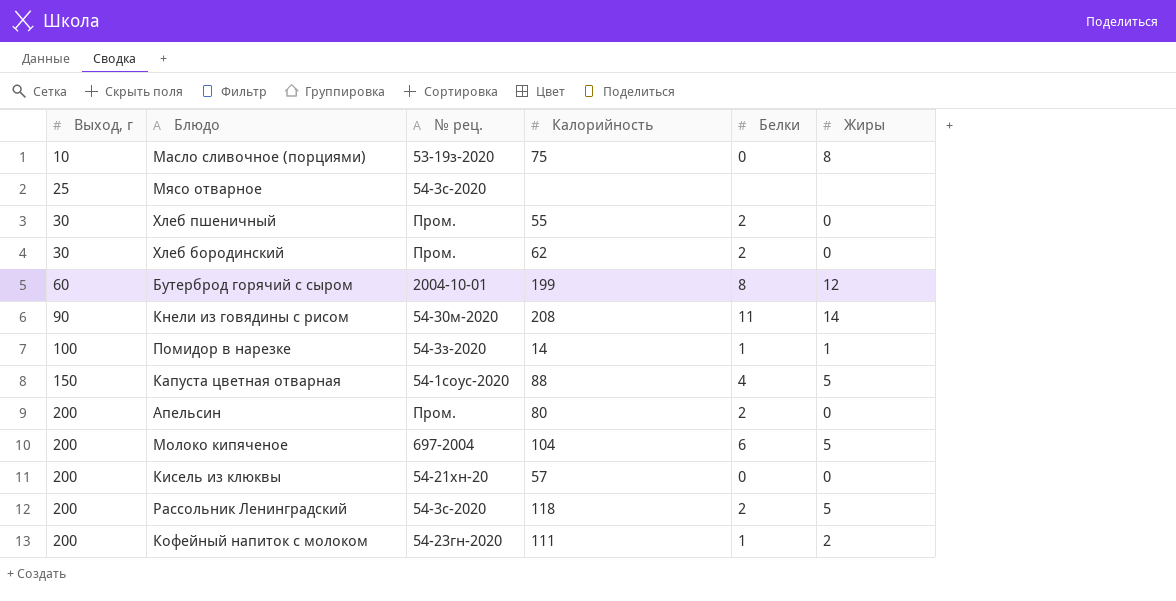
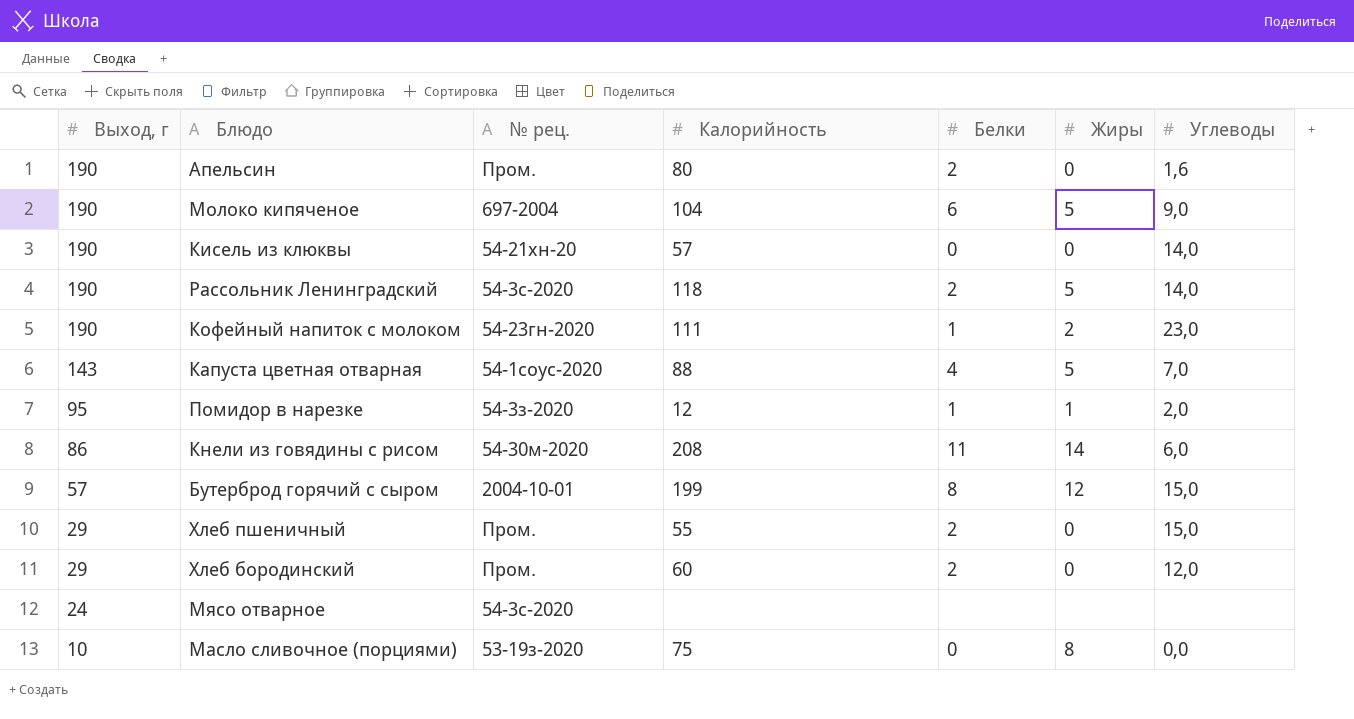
row order: Выход, г ascending -> Выход, г descending
column Углеводы | position: none -> 7
Апельсин | Выход, г: 200 -> 190
Молоко кипяченое | Выход, г: 200 -> 190
Кисель из клюквы | Выход, г: 200 -> 190
Рассольник Ленинградский | Выход, г: 200 -> 190
Кофейный напиток с молоком | Выход, г: 200 -> 190
Капуста цветная отварная | Выход, г: 150 -> 143
Помидор в нарезке | Выход, г: 100 -> 95
Помидор в нарезке | Калорийность: 14 -> 12
Кнели из говядины с рисом | Выход, г: 90 -> 86
Бутерброд горячий с сыром | Выход, г: 60 -> 57
Хлеб пшеничный | Выход, г: 30 -> 29
Хлеб бородинский | Выход, г: 30 -> 29
Хлеб бородинский | Калорийность: 62 -> 60
Мясо отварное | Выход, г: 25 -> 24

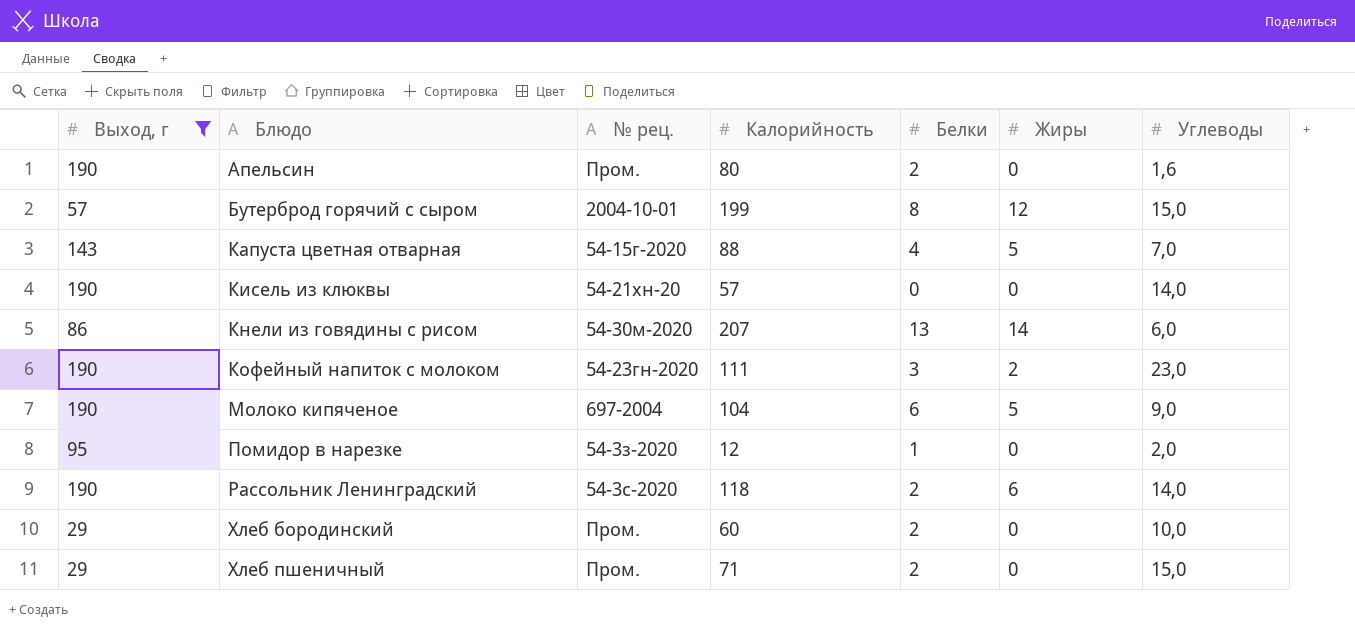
filter: none -> Выход, г >= 29
row order: Выход, г descending -> Блюдо ascending
Капуста цветная отварная | № рец.: 54-1соус-2020 -> 54-15г-2020
Кнели из говядины с рисом | Калорийность: 208 -> 207
Кнели из говядины с рисом | Белки: 11 -> 13
Кофейный напиток с молоком | Белки: 1 -> 3
Помидор в нарезке | Жиры: 1 -> 0
Рассольник Ленинградский | Жиры: 5 -> 6
Хлеб бородинский | Углеводы: 12,0 -> 10,0
Хлеб пшеничный | Калорийность: 55 -> 71

